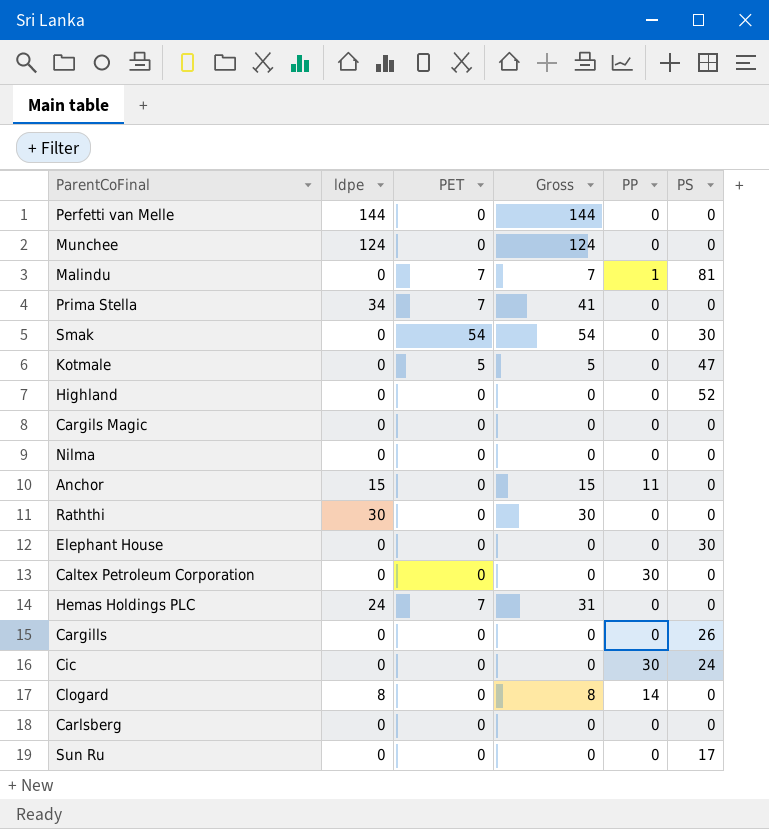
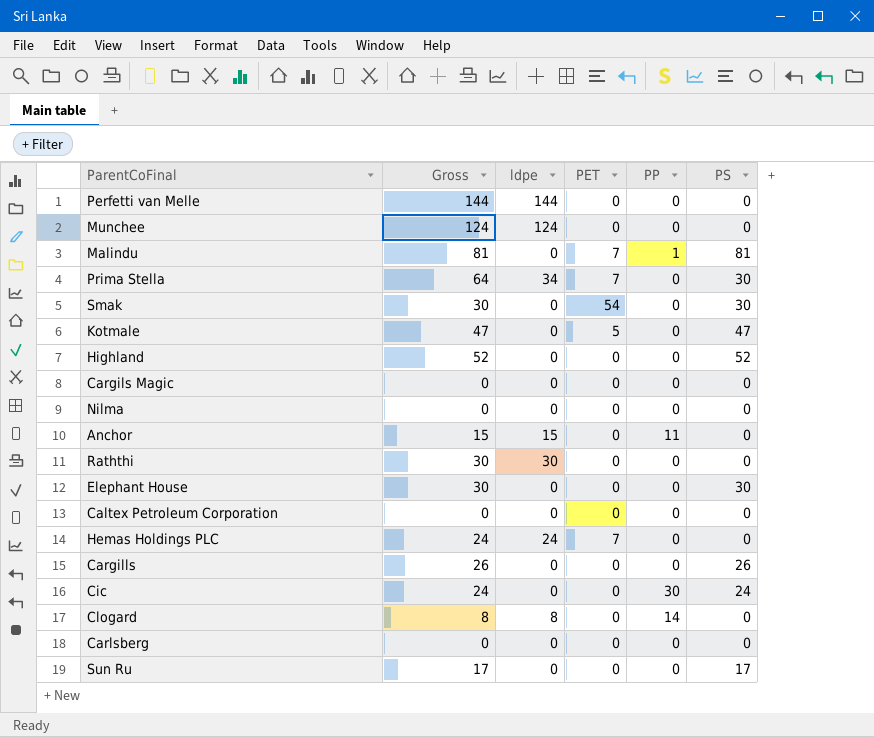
column Gross | formula: [ldpe] + [PET] -> [ldpe] + [PS]
column Gross | position: 4 -> 2
Prima Stella | PS: 0 -> 30
Caltex Petroleum Corporation | PP: 30 -> 0

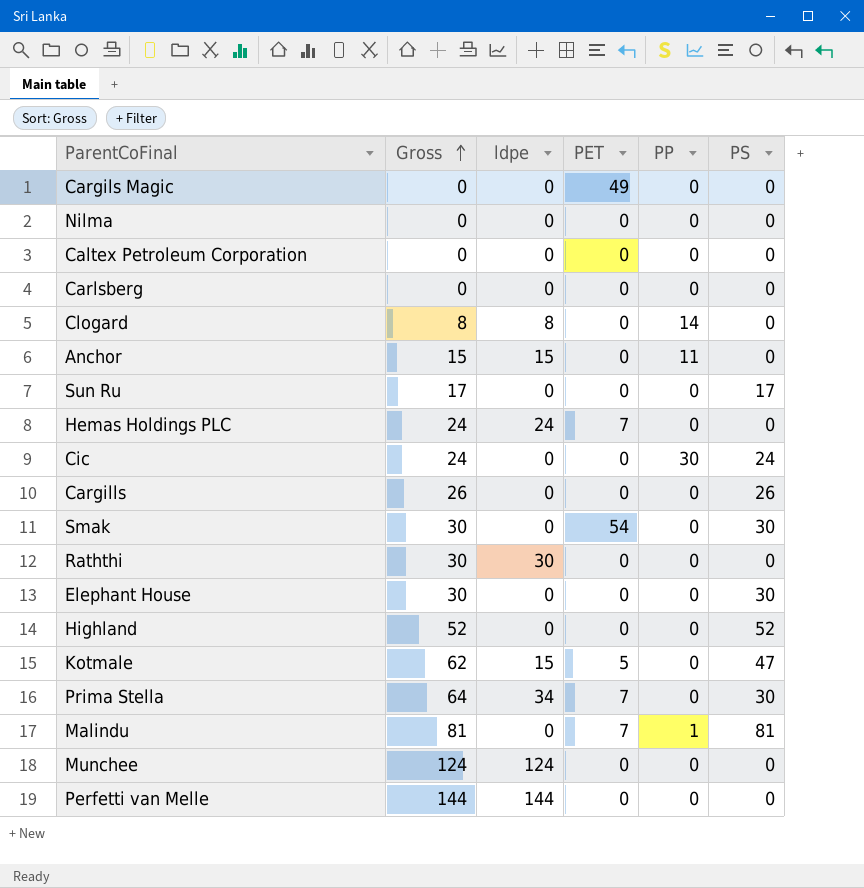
row order: none -> Gross ascending
Cargils Magic | PET: 0 -> 49
Kotmale | Gross: 47 -> 62
Kotmale | ldpe: 0 -> 15

